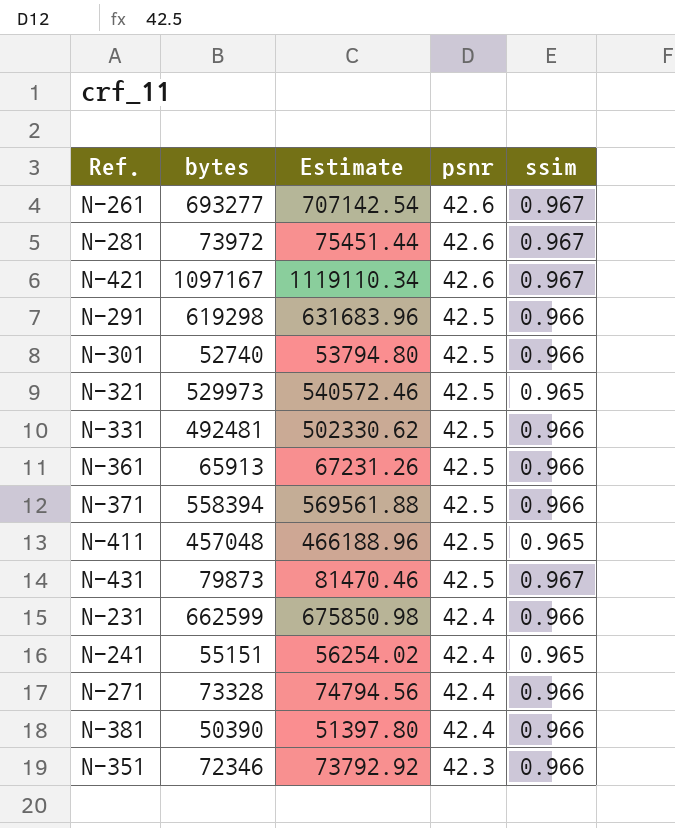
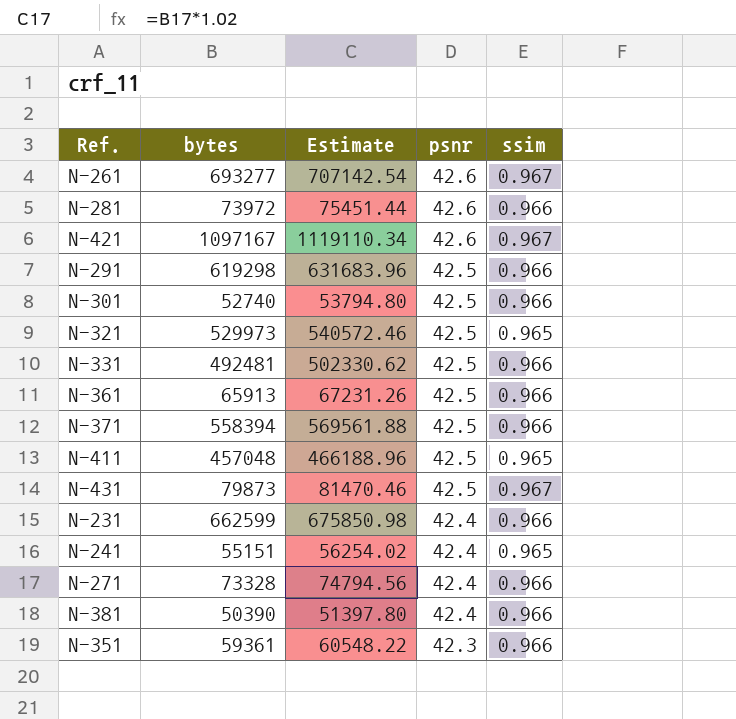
N-281 | ssim: 0.967 -> 0.966
N-351 | bytes: 72346 -> 59361
N-351 | Estimate: 73792.92 -> 60548.22

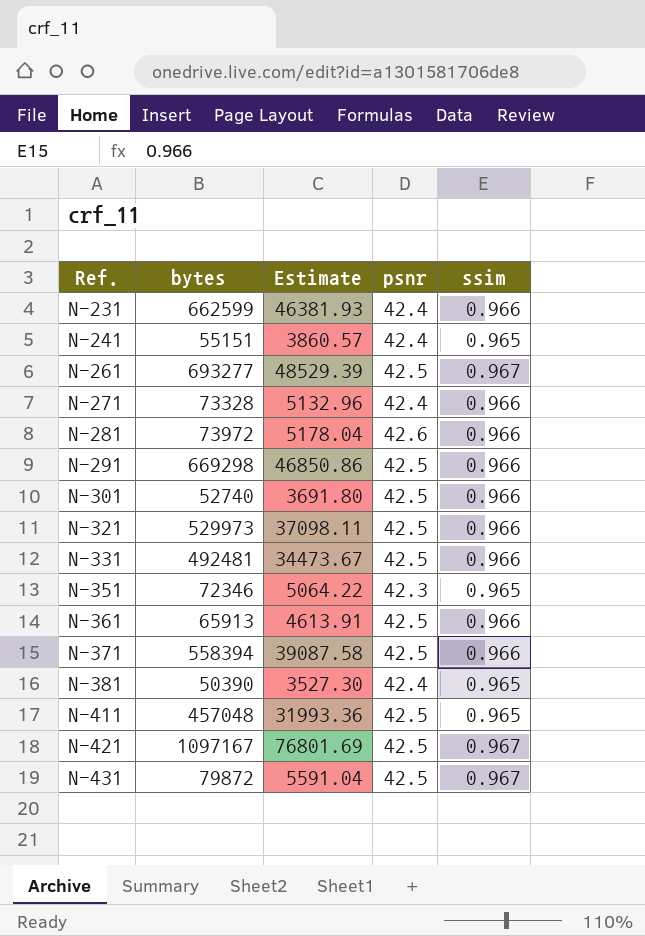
row order: psnr descending -> Ref. ascending
column Estimate | formula: [bytes] * 1.02 -> [bytes] * 0.07
N-261 | psnr: 42.6 -> 42.5
N-291 | bytes: 619298 -> 669298
N-321 | ssim: 0.965 -> 0.966
N-351 | bytes: 59361 -> 72346
N-351 | ssim: 0.966 -> 0.965
N-381 | ssim: 0.966 -> 0.965
N-421 | psnr: 42.6 -> 42.5
N-431 | bytes: 79873 -> 79872

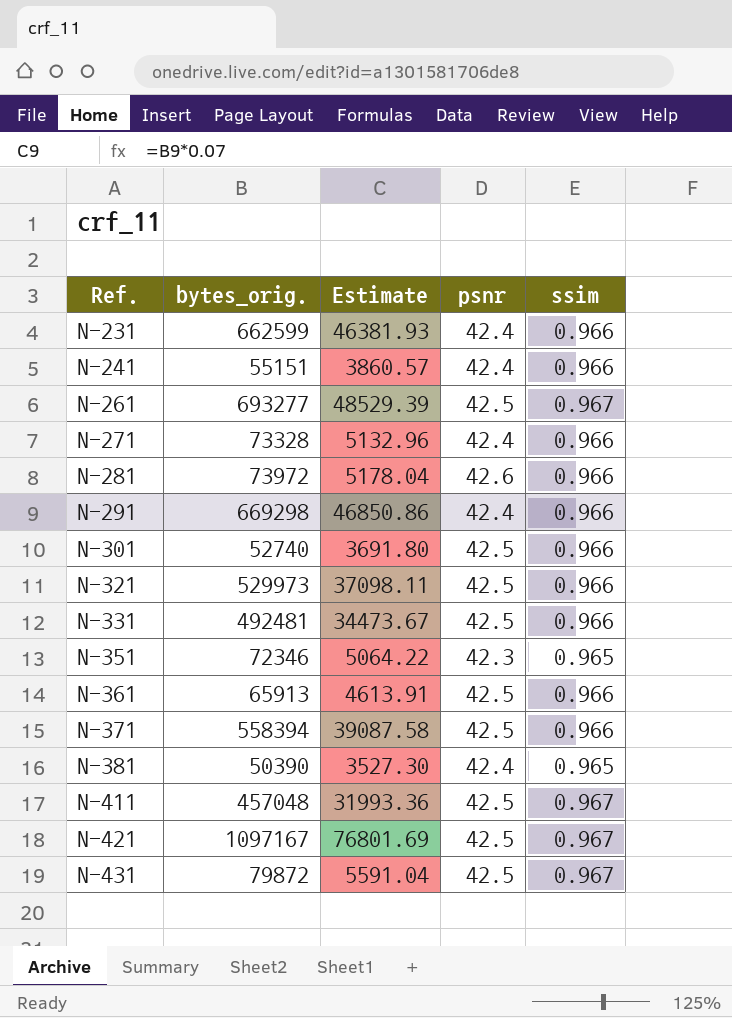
column name: bytes -> bytes_orig.
N-241 | ssim: 0.965 -> 0.966
N-291 | psnr: 42.5 -> 42.4
N-411 | ssim: 0.965 -> 0.967

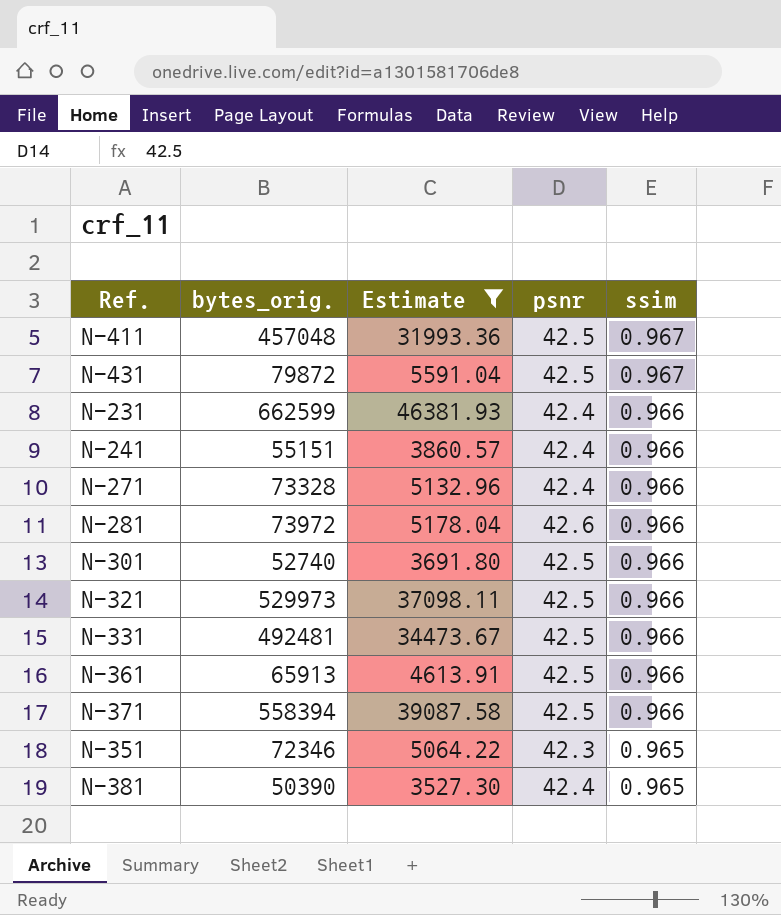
filter: none -> Estimate <= 46381.93
row order: Ref. ascending -> ssim descending

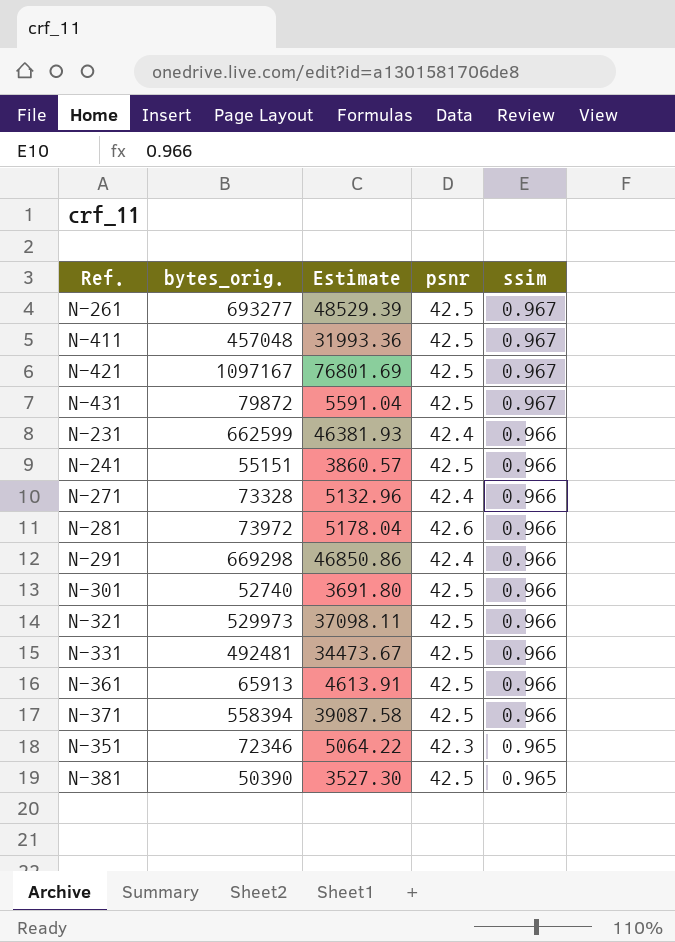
filter: Estimate <= 46381.93 -> none
N-241 | psnr: 42.4 -> 42.5
N-381 | psnr: 42.4 -> 42.5

